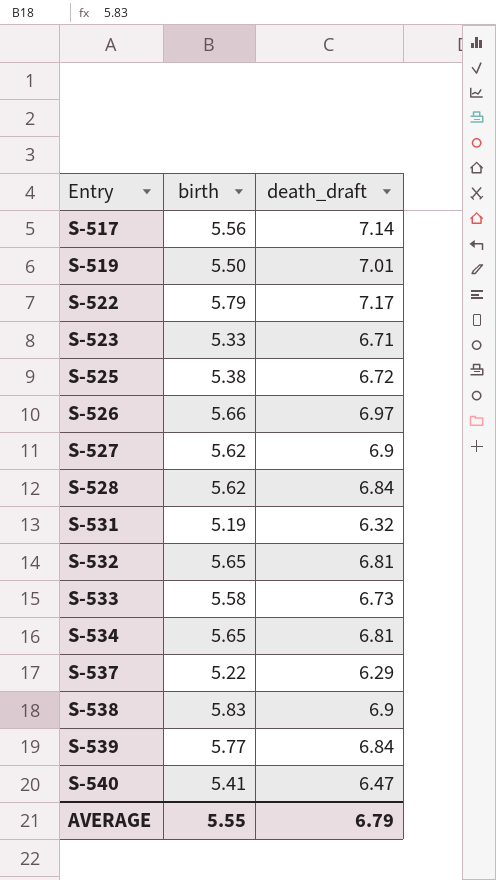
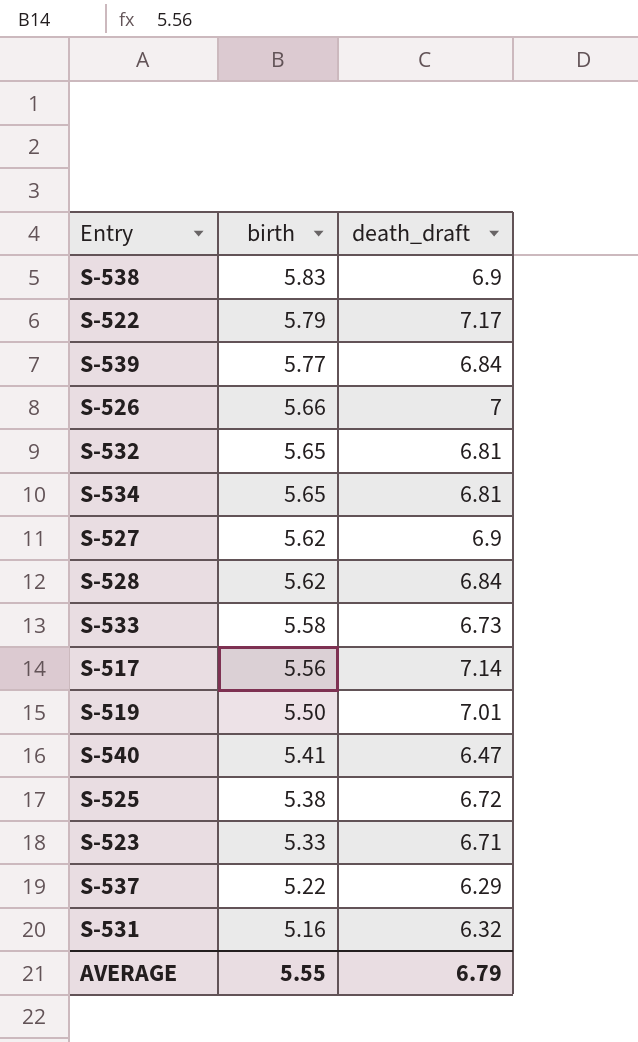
row order: Entry ascending -> birth descending
S-526 | death_draft: 6.97 -> 7
S-531 | birth: 5.19 -> 5.16

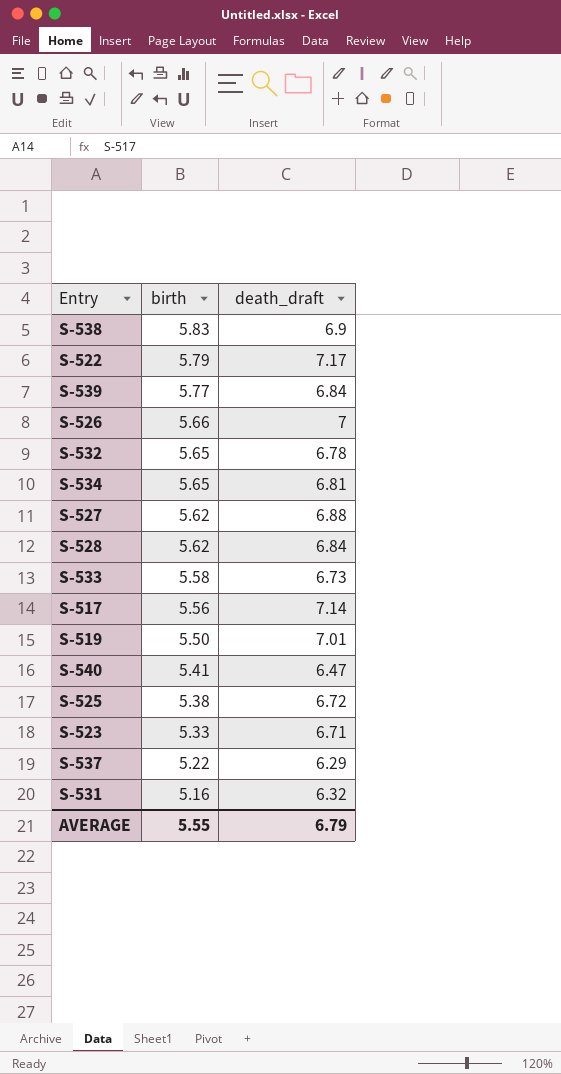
S-532 | death_draft: 6.81 -> 6.78
S-527 | death_draft: 6.9 -> 6.88

